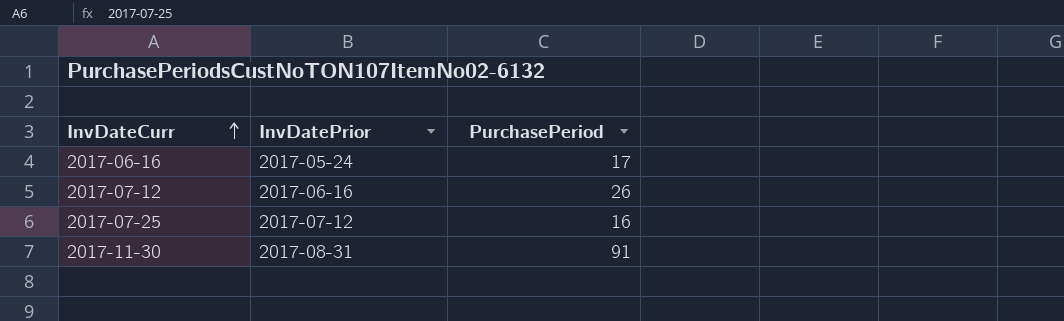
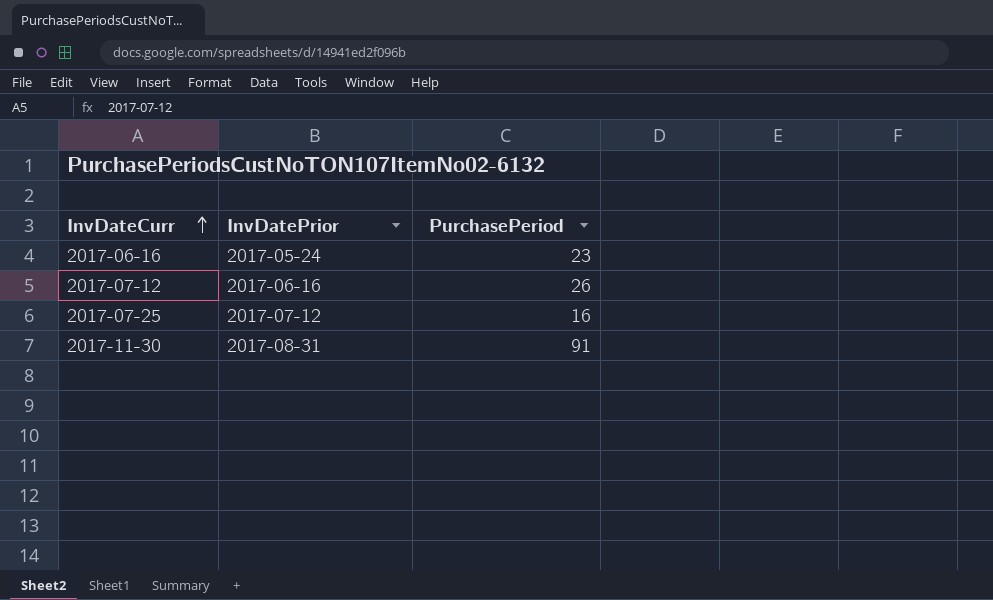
2017-06-16 | PurchasePeriod: 17 -> 23

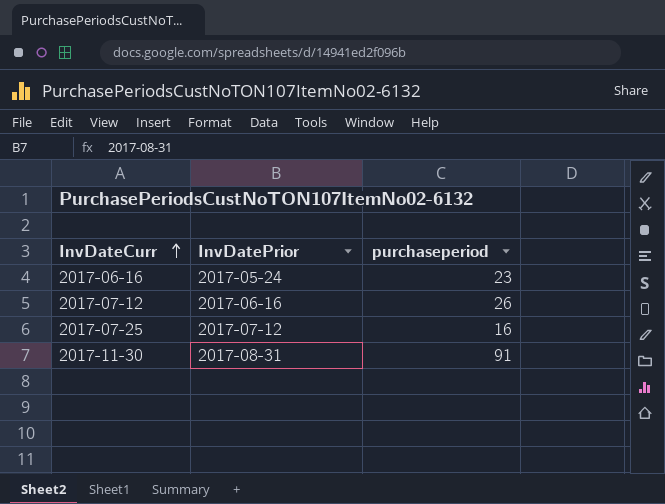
column name: PurchasePeriod -> purchaseperiod

